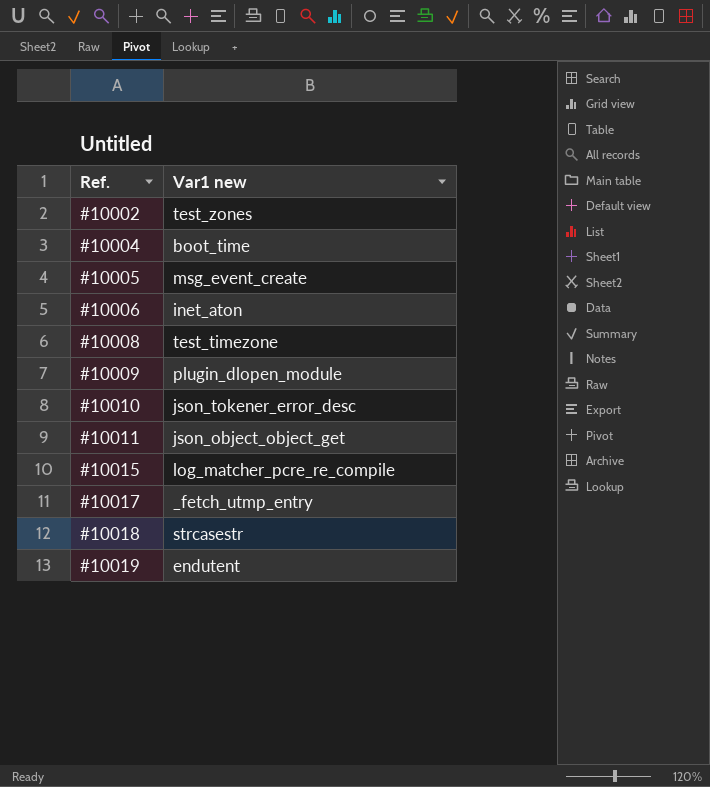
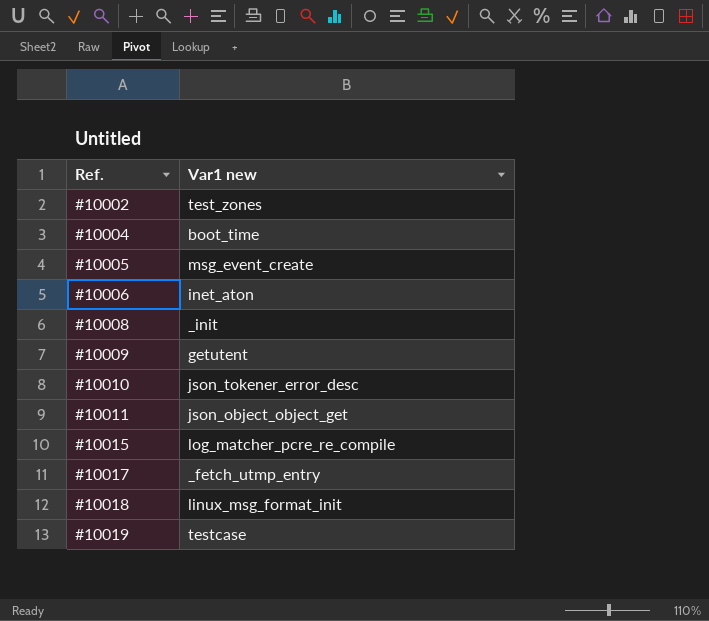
#10008 | Var1 new: test_timezone -> _init
#10009 | Var1 new: plugin_dlopen_module -> getutent
#10018 | Var1 new: strcasestr -> linux_msg_format_init
#10019 | Var1 new: endutent -> testcase

